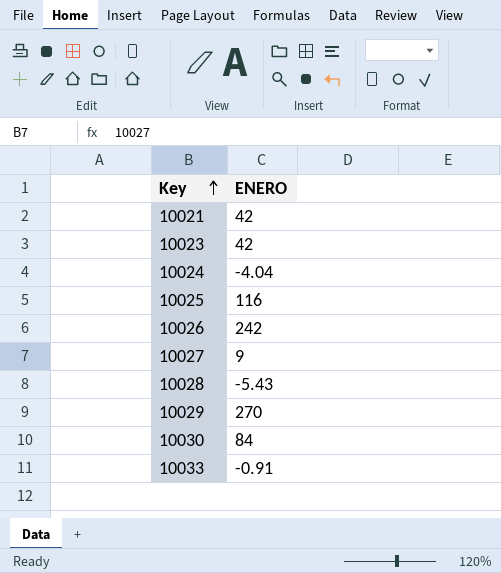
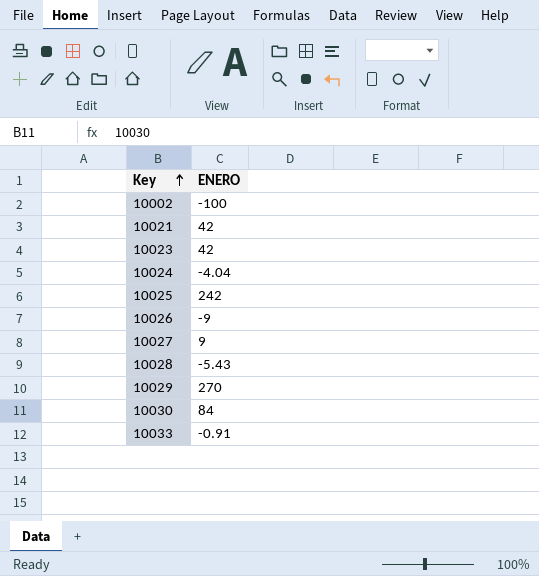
row 10002: none -> -100
10025 | ENERO: 116 -> 242
10026 | ENERO: 242 -> -9

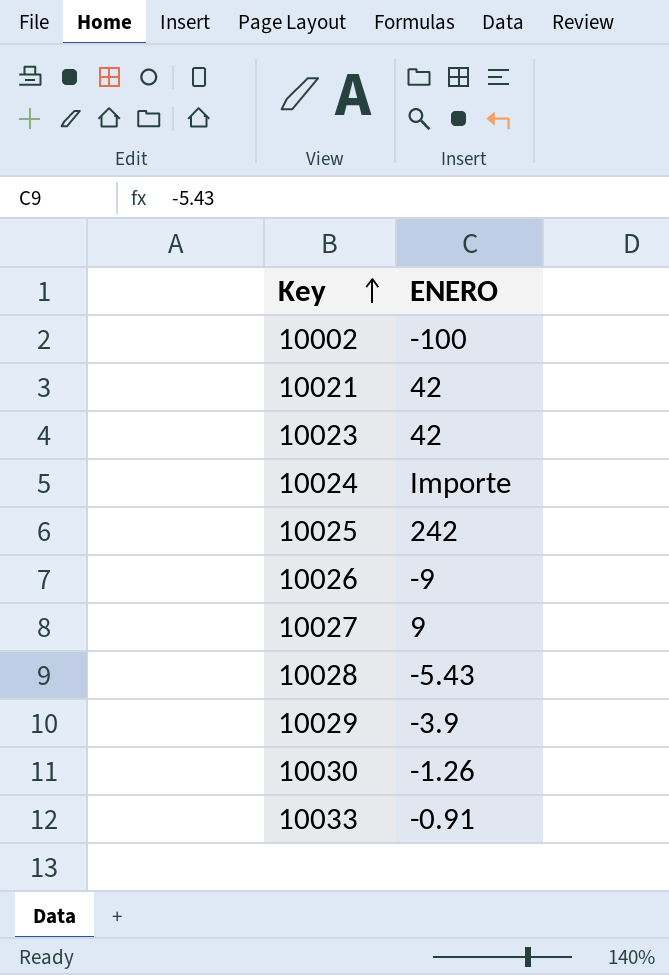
10024 | ENERO: -4.04 -> Importe
10029 | ENERO: 270 -> -3.9
10030 | ENERO: 84 -> -1.26

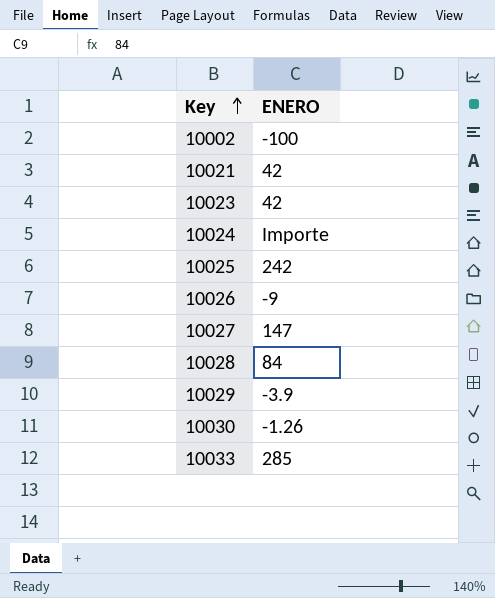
10027 | ENERO: 9 -> 147
10028 | ENERO: -5.43 -> 84
10033 | ENERO: -0.91 -> 285

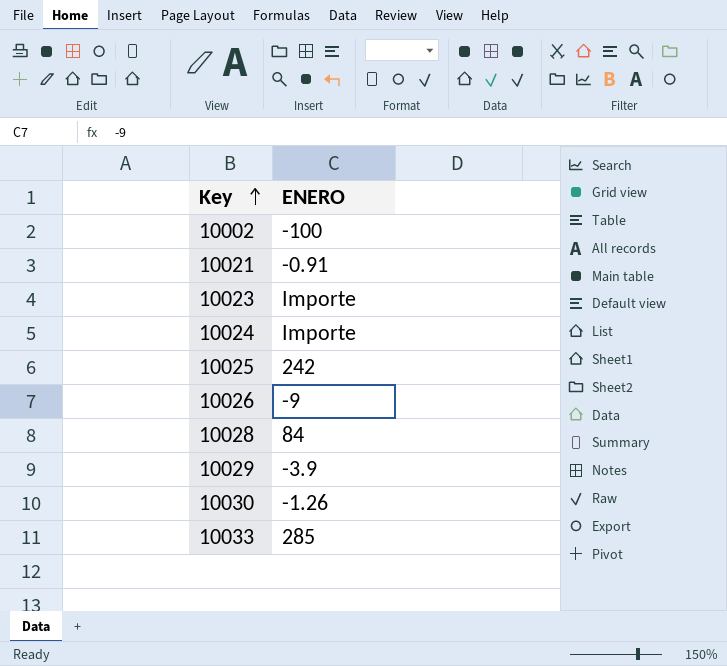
row 10027: 147 -> none
10021 | ENERO: 42 -> -0.91
10023 | ENERO: 42 -> Importe

